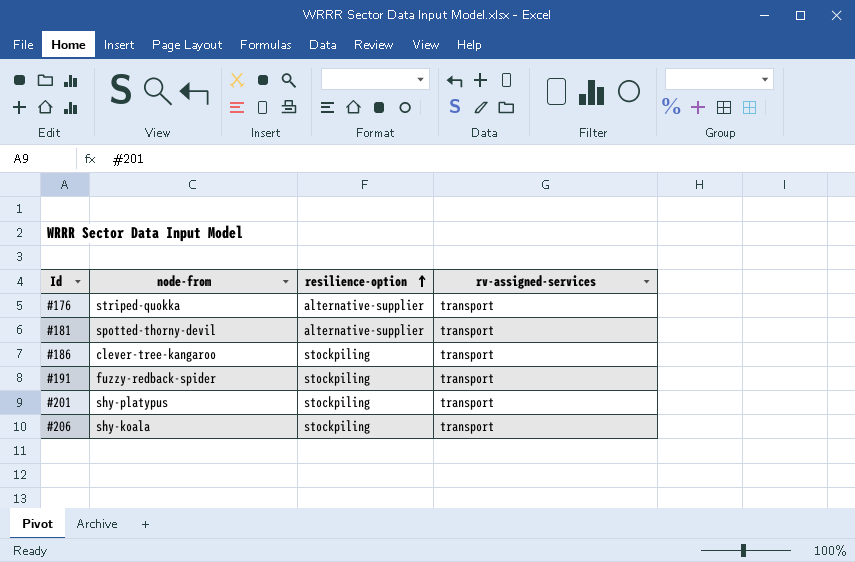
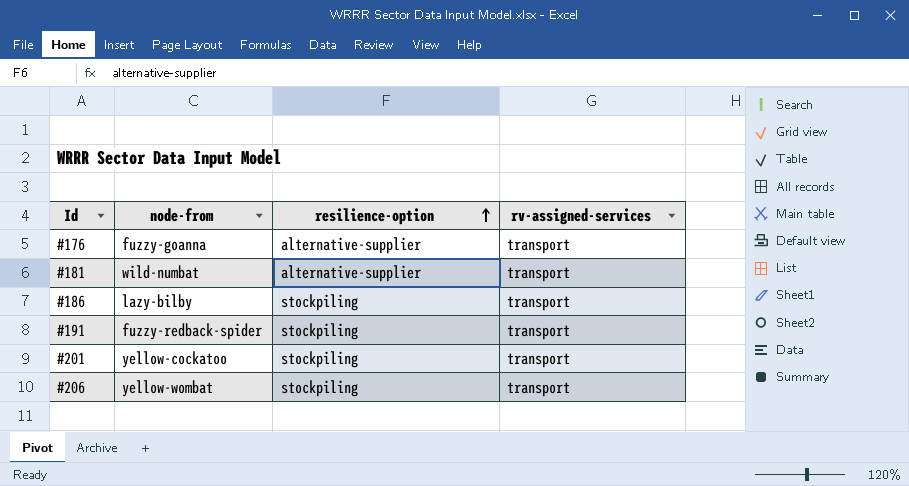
#176 | node-from: striped-quokka -> fuzzy-goanna
#181 | node-from: spotted-thorny-devil -> wild-numbat
#186 | node-from: clever-tree-kangaroo -> lazy-bilby
#201 | node-from: shy-platypus -> yellow-cockatoo
#206 | node-from: shy-koala -> yellow-wombat

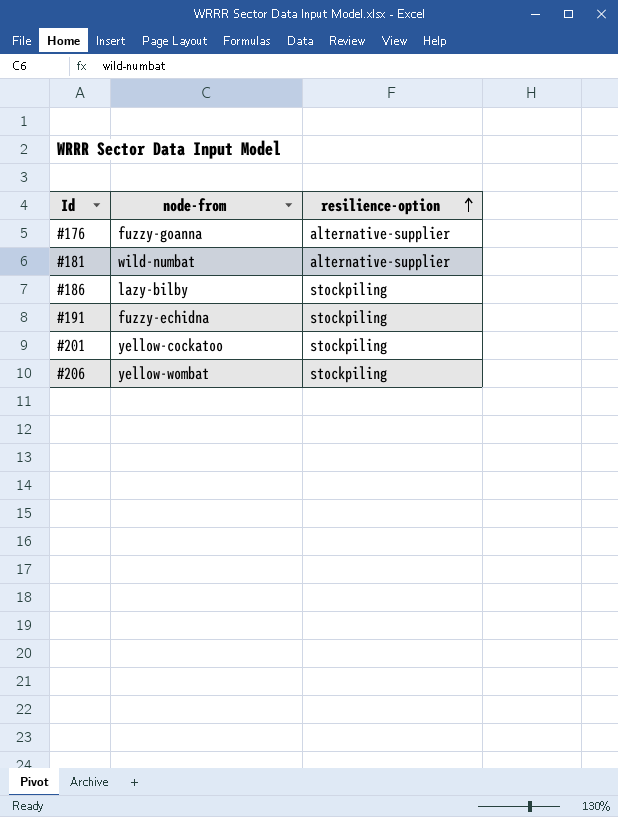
column rv-assigned-services | position: 4 -> none
#191 | node-from: fuzzy-redback-spider -> fuzzy-echidna

